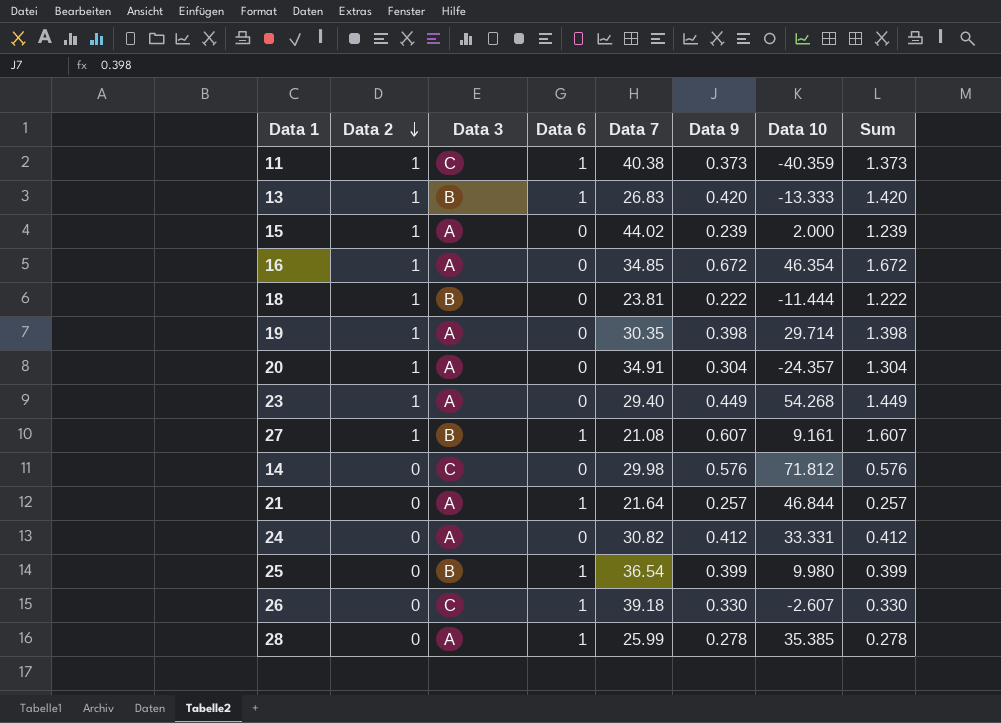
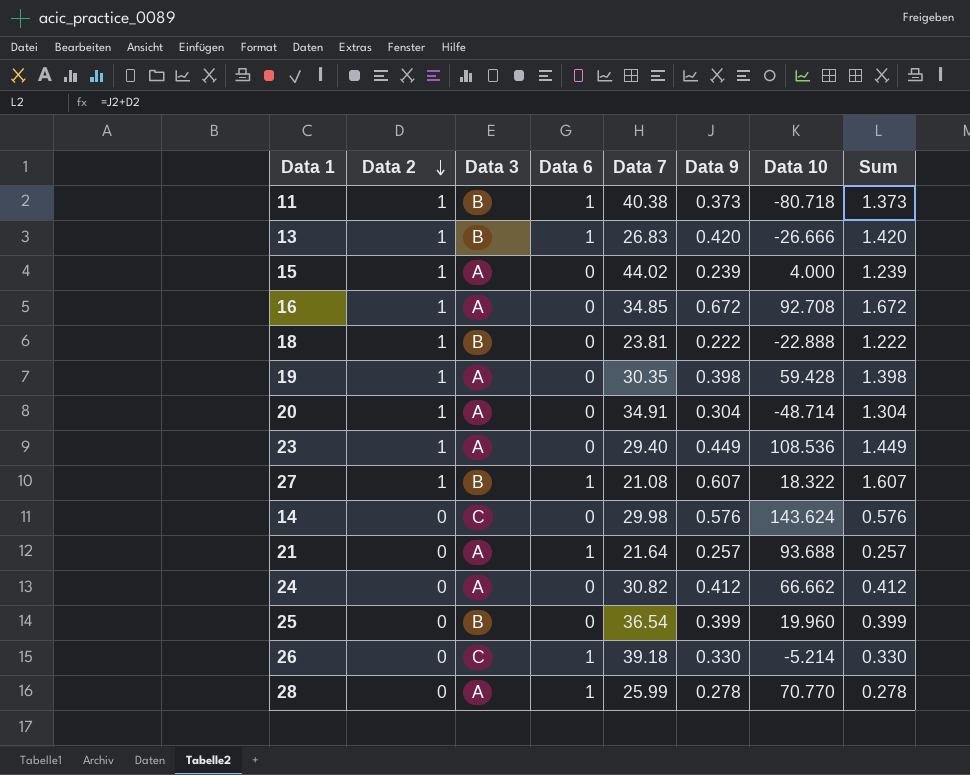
11 | Data 3: C -> B
11 | Data 10: -40.359 -> -80.718
13 | Data 10: -13.333 -> -26.666
15 | Data 10: 2.000 -> 4.000
16 | Data 10: 46.354 -> 92.708
18 | Data 10: -11.444 -> -22.888
19 | Data 10: 29.714 -> 59.428
20 | Data 10: -24.357 -> -48.714
23 | Data 10: 54.268 -> 108.536
27 | Data 10: 9.161 -> 18.322
14 | Data 10: 71.812 -> 143.624
21 | Data 10: 46.844 -> 93.688
24 | Data 10: 33.331 -> 66.662
25 | Data 6: 1 -> 0
25 | Data 10: 9.980 -> 19.960
26 | Data 10: -2.607 -> -5.214
28 | Data 10: 35.385 -> 70.770

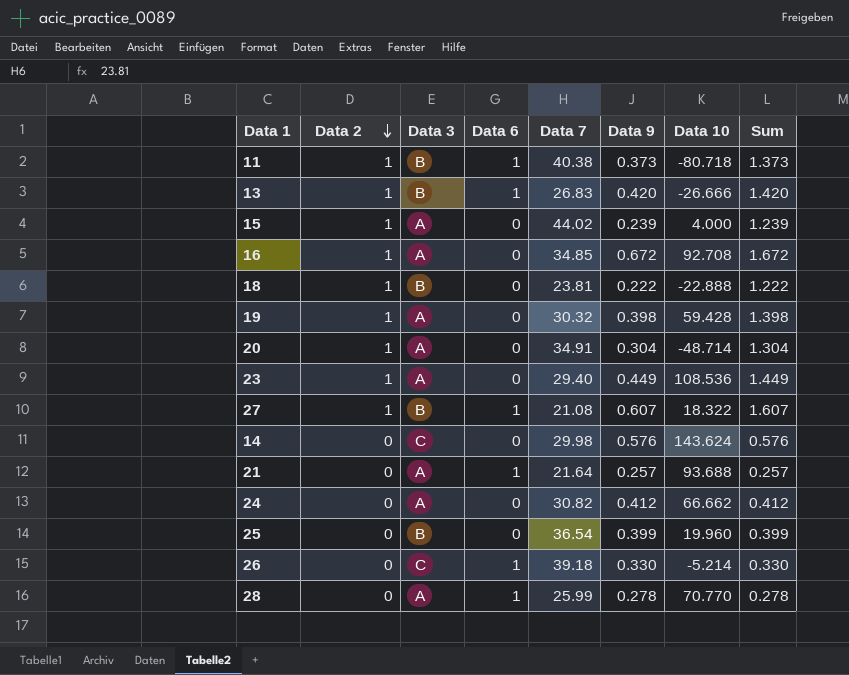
19 | Data 7: 30.35 -> 30.32

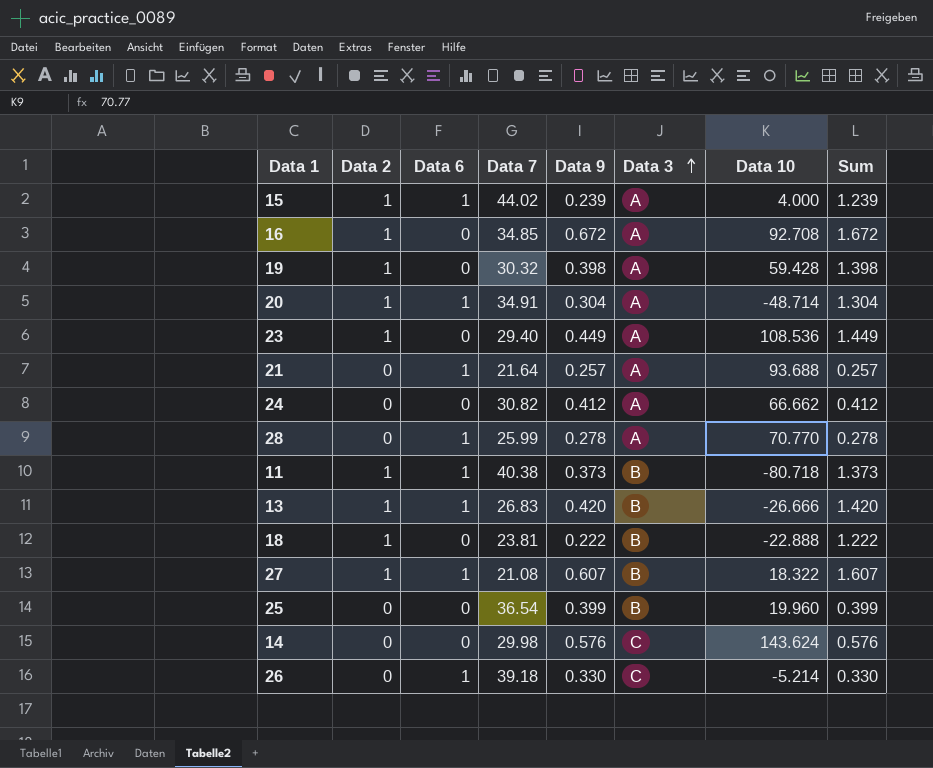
row order: Data 2 descending -> Data 3 ascending
column Data 3 | position: 3 -> 6
15 | Data 6: 0 -> 1
20 | Data 6: 0 -> 1

